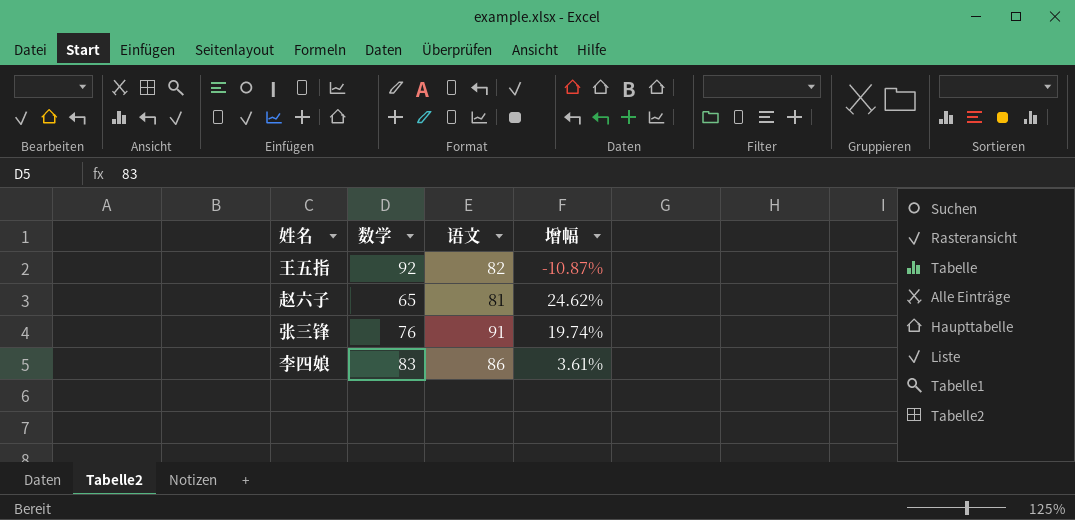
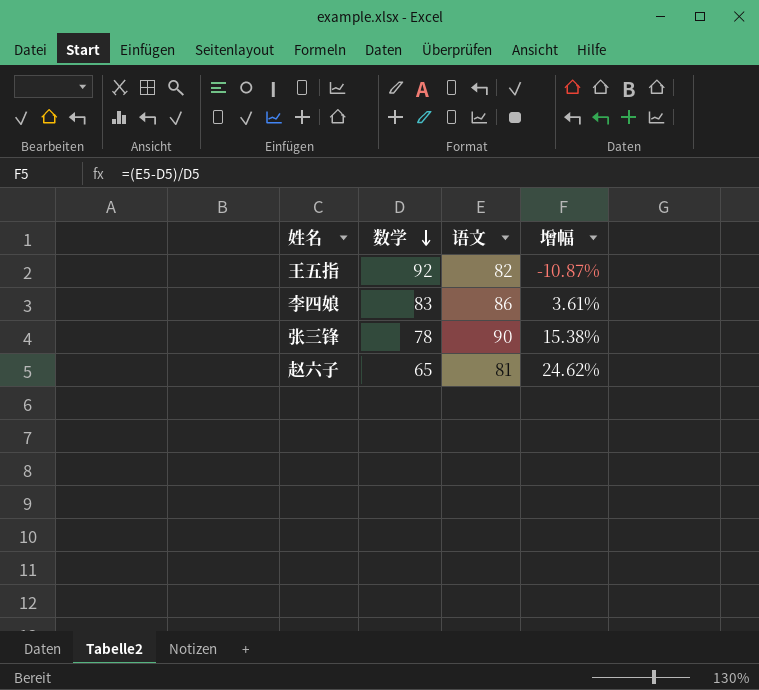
row order: none -> 数学 descending
张三锋 | 数学: 76 -> 78
张三锋 | 语文: 91 -> 90
张三锋 | 增幅: 19.74% -> 15.38%

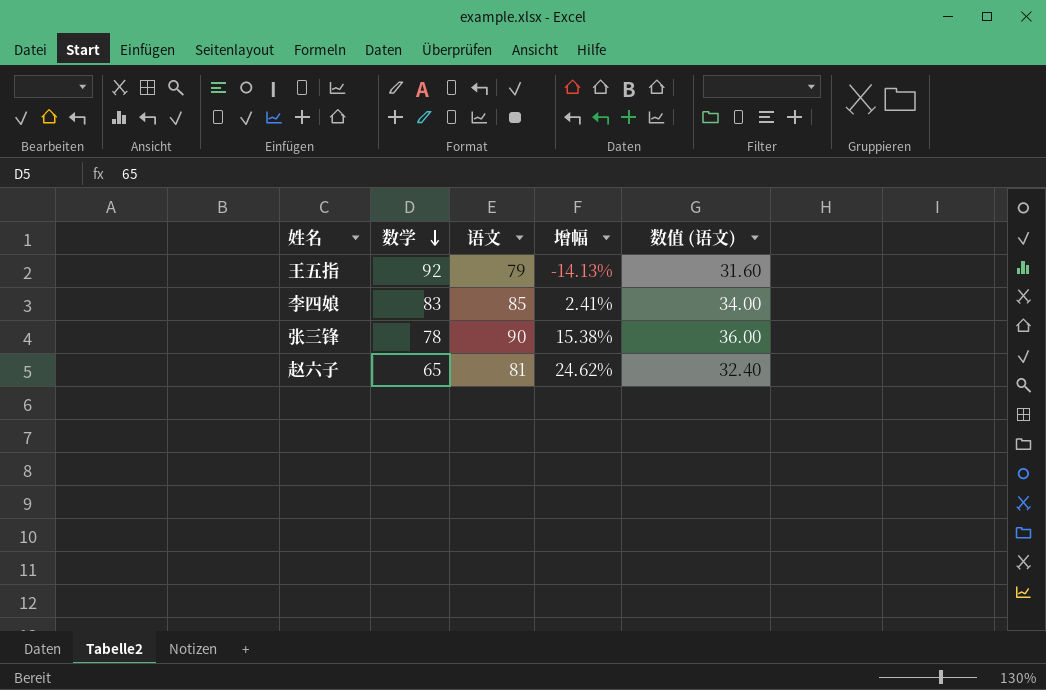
column 数值 (语文) | formula: none -> [语文] * 0.4
王五指 | 语文: 82 -> 79
王五指 | 增幅: -10.87% -> -14.13%
李四娘 | 语文: 86 -> 85
李四娘 | 增幅: 3.61% -> 2.41%

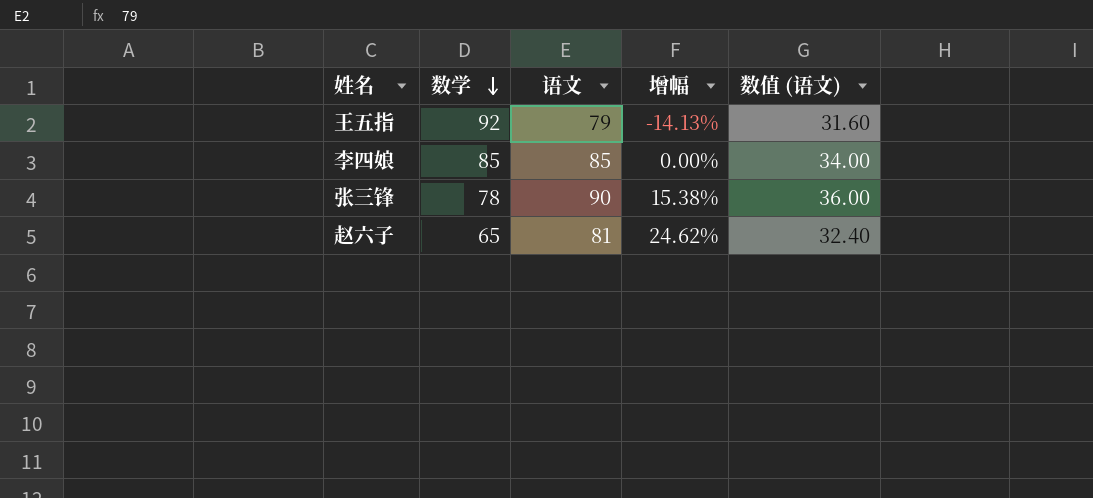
李四娘 | 数学: 83 -> 85
李四娘 | 增幅: 2.41% -> 0.00%

